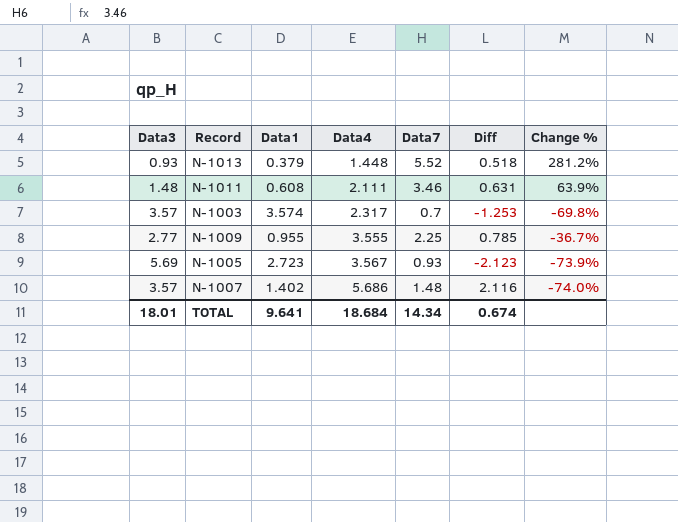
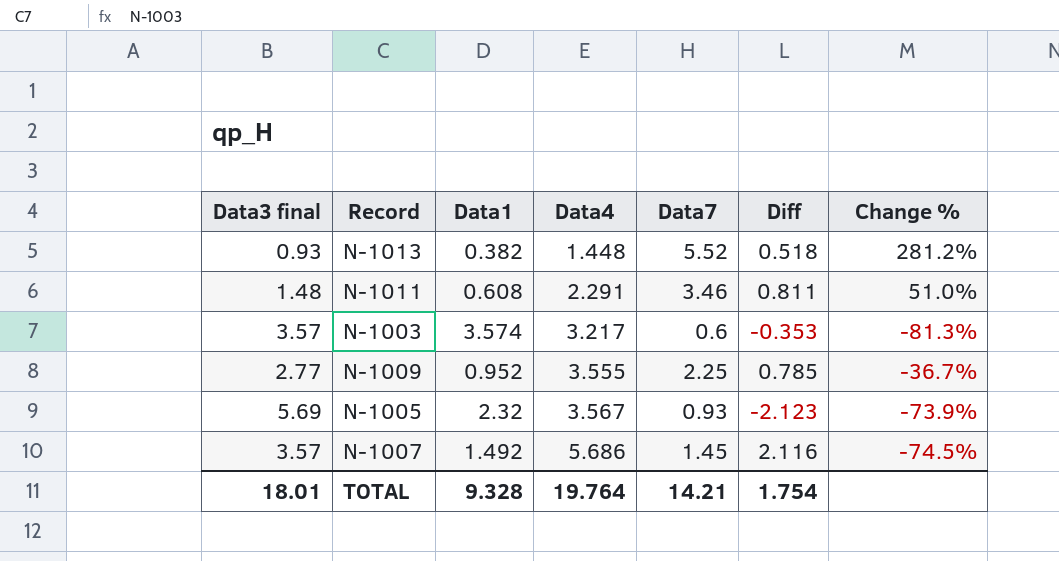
column name: Data3 -> Data3 final
N-1013 | Data1: 0.379 -> 0.382
N-1011 | Data4: 2.111 -> 2.291
N-1011 | Diff: 0.631 -> 0.811
N-1011 | Change %: 63.9% -> 51.0%
N-1003 | Data4: 2.317 -> 3.217
N-1003 | Data7: 0.7 -> 0.6
N-1003 | Diff: -1.253 -> -0.353
N-1003 | Change %: -69.8% -> -81.3%
N-1009 | Data1: 0.955 -> 0.952
N-1005 | Data1: 2.723 -> 2.32
N-1007 | Data1: 1.402 -> 1.492
N-1007 | Data7: 1.48 -> 1.45
N-1007 | Change %: -74.0% -> -74.5%
TOTAL | Data1: 9.641 -> 9.328
TOTAL | Data4: 18.684 -> 19.764
TOTAL | Data7: 14.34 -> 14.21
TOTAL | Diff: 0.674 -> 1.754

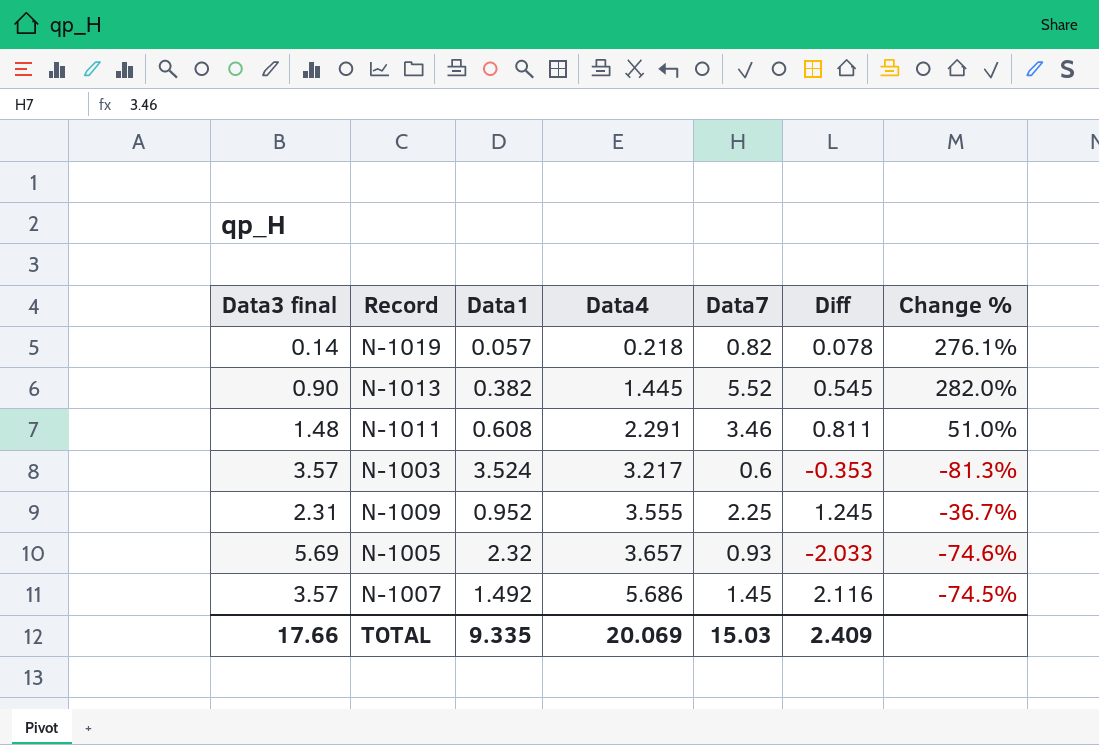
row N-1019: none -> 0.14 | 0.057 | 0.218 | 0.82 | 0.078 | 276.1%
N-1013 | Data3 final: 0.93 -> 0.90
N-1013 | Data4: 1.448 -> 1.445
N-1013 | Diff: 0.518 -> 0.545
N-1013 | Change %: 281.2% -> 282.0%
N-1003 | Data1: 3.574 -> 3.524
N-1009 | Data3 final: 2.77 -> 2.31
N-1009 | Diff: 0.785 -> 1.245
N-1005 | Data4: 3.567 -> 3.657
N-1005 | Diff: -2.123 -> -2.033
N-1005 | Change %: -73.9% -> -74.6%
TOTAL | Data3 final: 18.01 -> 17.66
TOTAL | Data1: 9.328 -> 9.335
TOTAL | Data4: 19.764 -> 20.069
TOTAL | Data7: 14.21 -> 15.03
TOTAL | Diff: 1.754 -> 2.409

